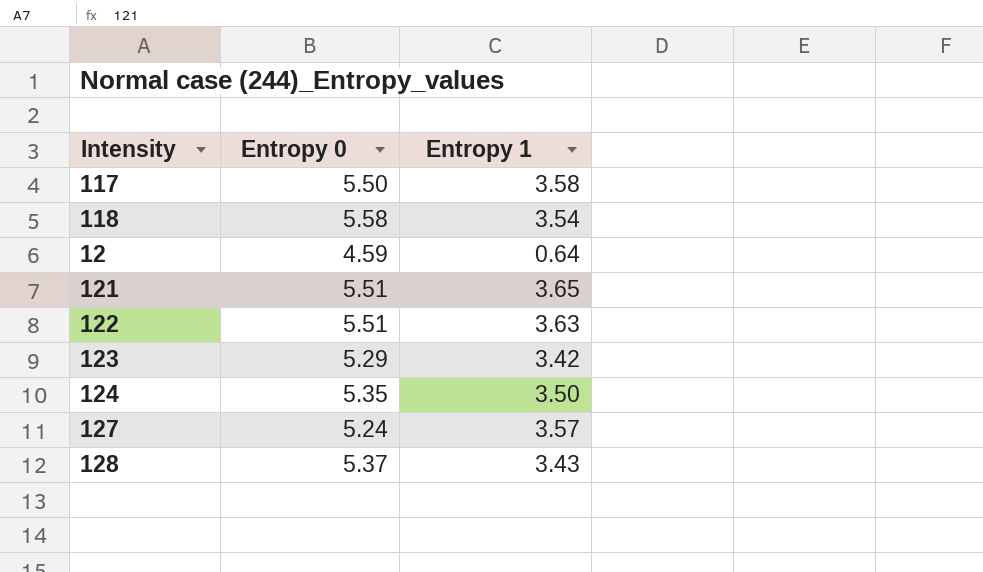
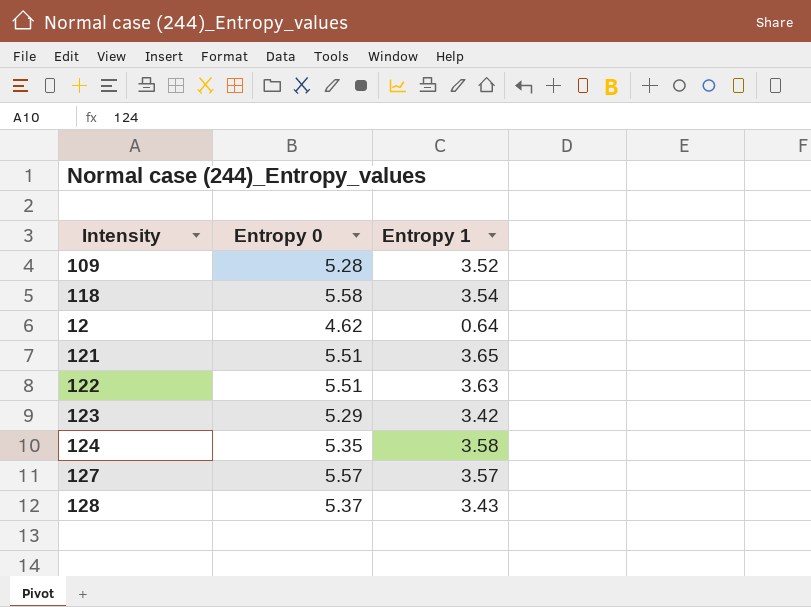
row 117: 5.50 | 3.58 -> none
row 109: none -> 5.28 | 3.52
12 | Entropy 0: 4.59 -> 4.62
124 | Entropy 1: 3.50 -> 3.58
127 | Entropy 0: 5.24 -> 5.57

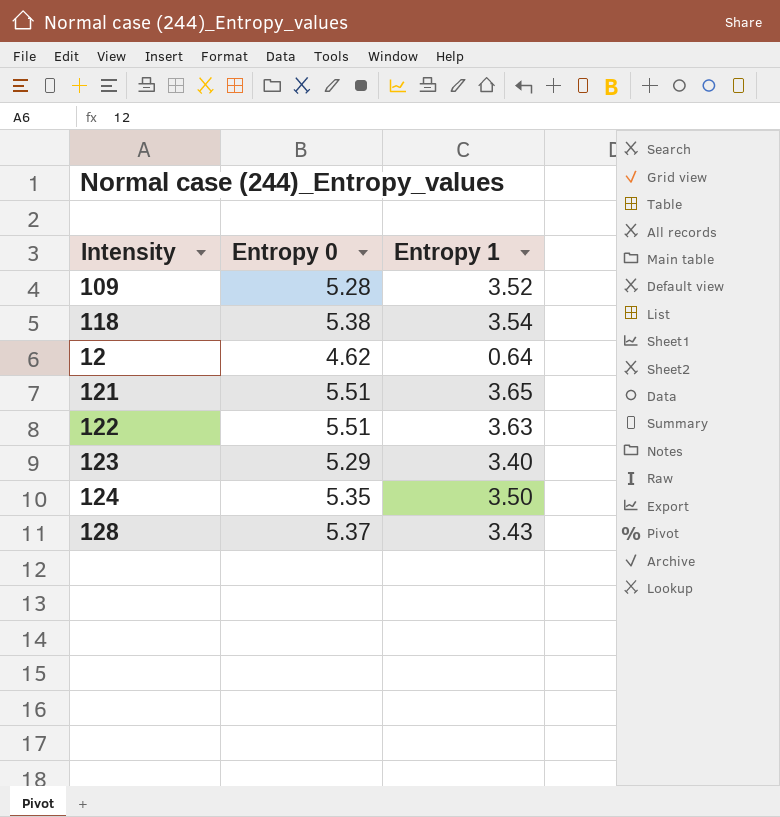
row 127: 5.57 | 3.57 -> none
118 | Entropy 0: 5.58 -> 5.38
123 | Entropy 1: 3.42 -> 3.40
124 | Entropy 1: 3.58 -> 3.50

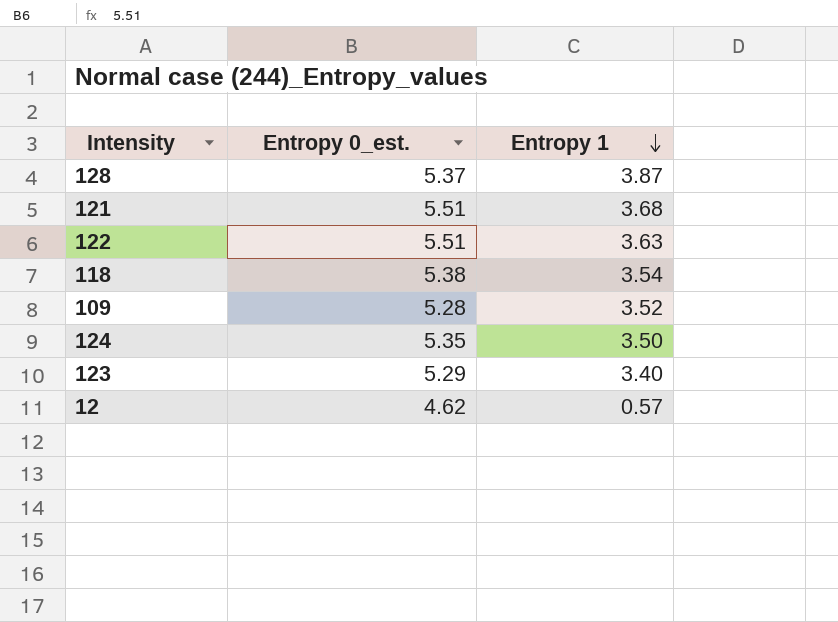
row order: none -> Entropy 1 descending
column name: Entropy 0 -> Entropy 0_est.
128 | Entropy 1: 3.43 -> 3.87
121 | Entropy 1: 3.65 -> 3.68
12 | Entropy 1: 0.64 -> 0.57

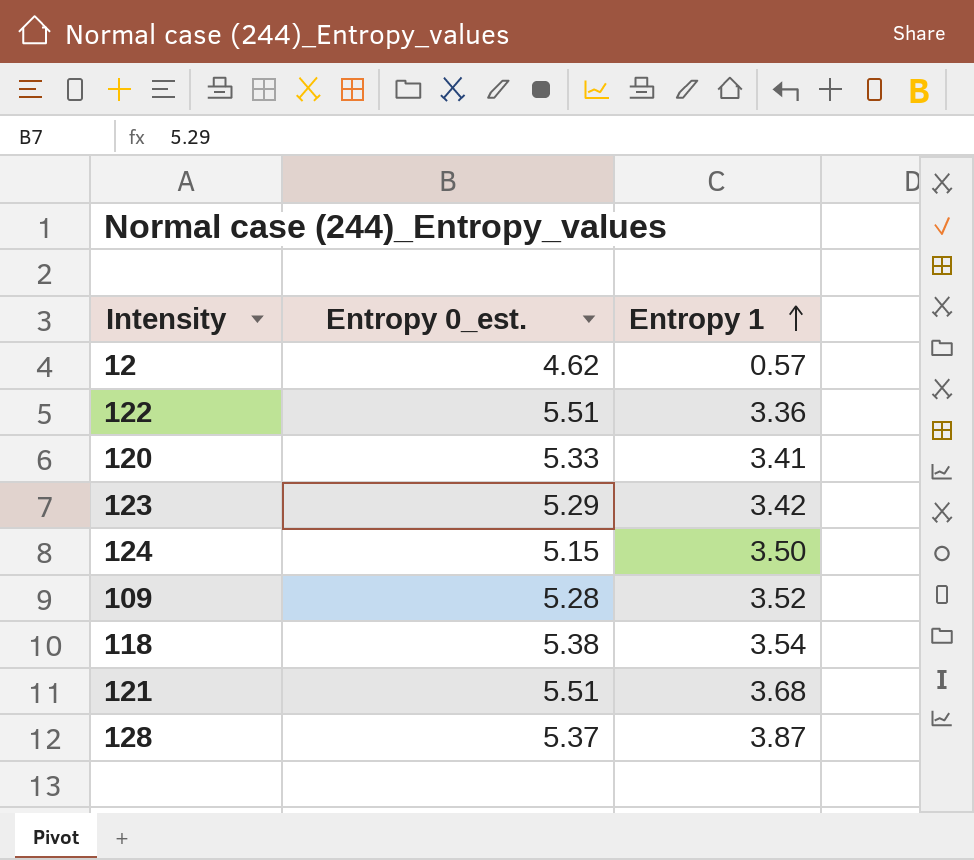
row order: Entropy 1 descending -> Entropy 1 ascending
122 | Entropy 1: 3.63 -> 3.36
row 120: none -> 5.33 | 3.41
123 | Entropy 1: 3.40 -> 3.42
124 | Entropy 0_est.: 5.35 -> 5.15

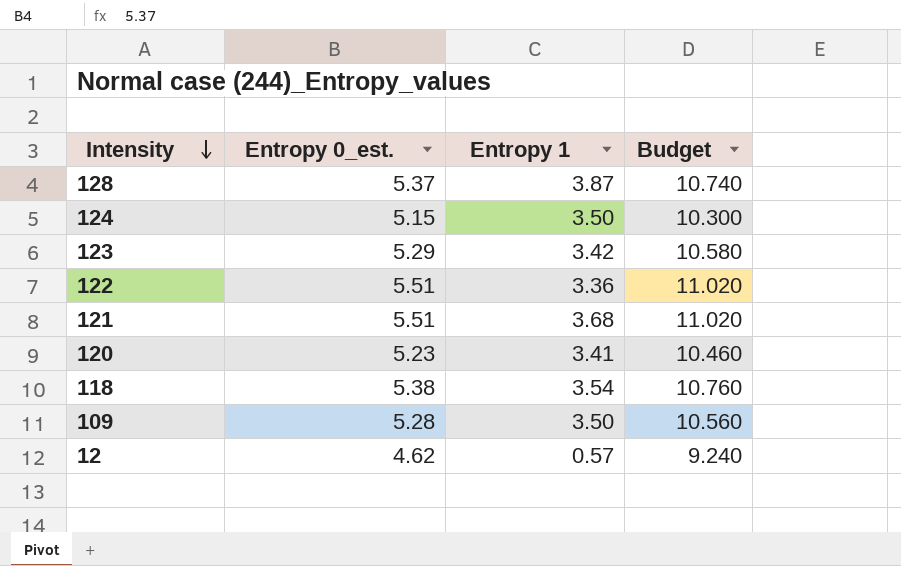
row order: Entropy 1 ascending -> Intensity descending
column Budget | formula: none -> [Entropy 0_est.] * 2
120 | Entropy 0_est.: 5.33 -> 5.23
109 | Entropy 1: 3.52 -> 3.50

